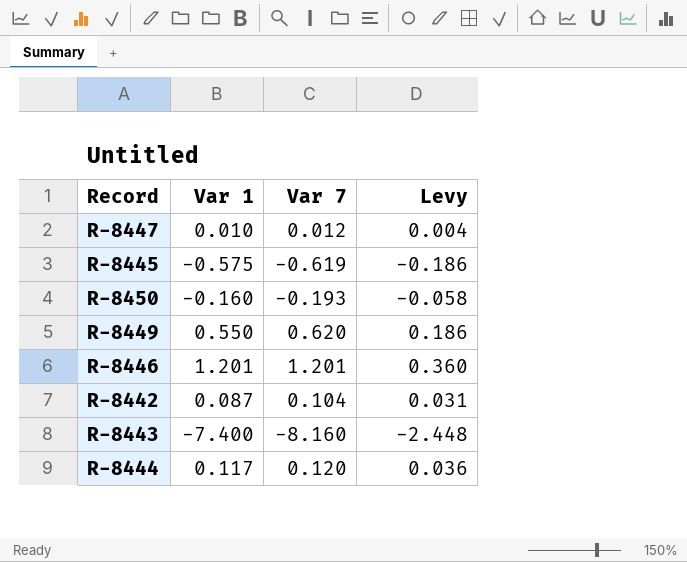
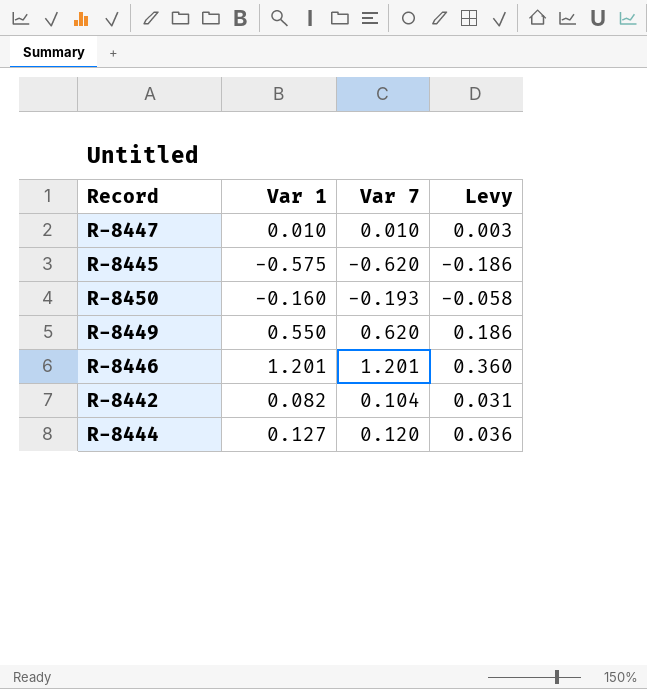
row R-8443: -7.400 | -8.160 | -2.448 -> none
R-8447 | Var 7: 0.012 -> 0.010
R-8447 | Levy: 0.004 -> 0.003
R-8445 | Var 7: -0.619 -> -0.620
R-8442 | Var 1: 0.087 -> 0.082
R-8444 | Var 1: 0.117 -> 0.127

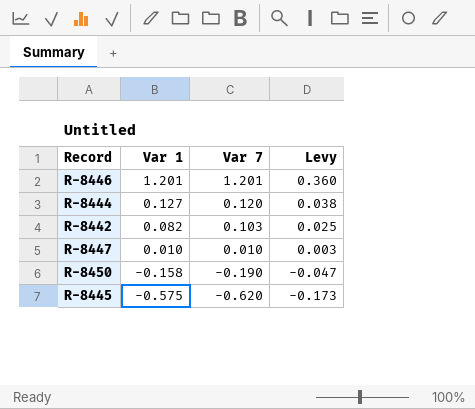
row order: none -> Var 1 descending
column Levy | formula: [Var 7] * 0.3 -> [Var 1] * 0.3
row R-8449: 0.550 | 0.620 | 0.186 -> none
R-8442 | Var 7: 0.104 -> 0.103
R-8450 | Var 1: -0.160 -> -0.158
R-8450 | Var 7: -0.193 -> -0.190

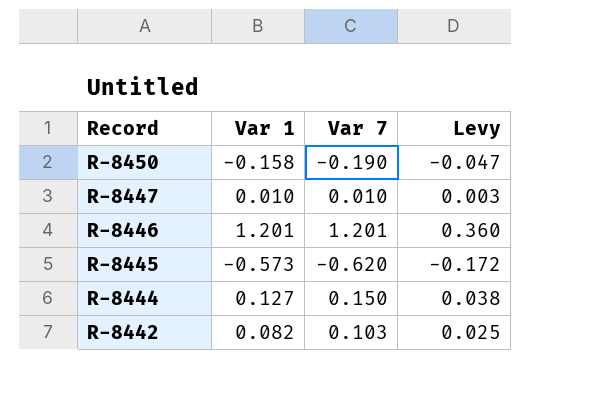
row order: Var 1 descending -> Record descending
R-8445 | Var 1: -0.575 -> -0.573
R-8445 | Levy: -0.173 -> -0.172
R-8444 | Var 7: 0.120 -> 0.150

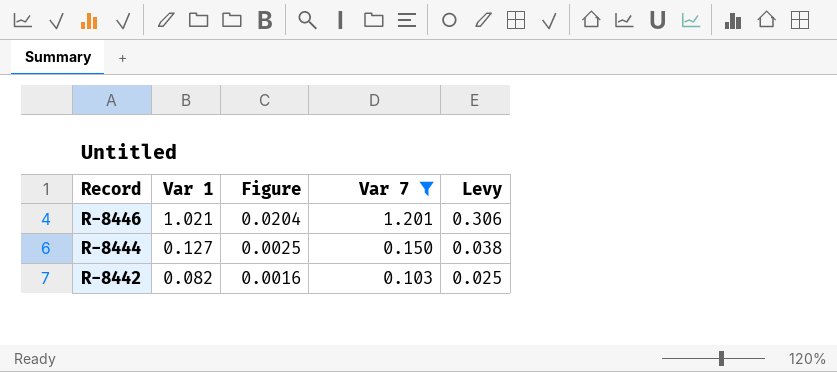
filter: none -> Var 7 >= 0.103
column Figure | formula: none -> [Var 1] * 0.02
R-8446 | Var 1: 1.201 -> 1.021
R-8446 | Levy: 0.360 -> 0.306

